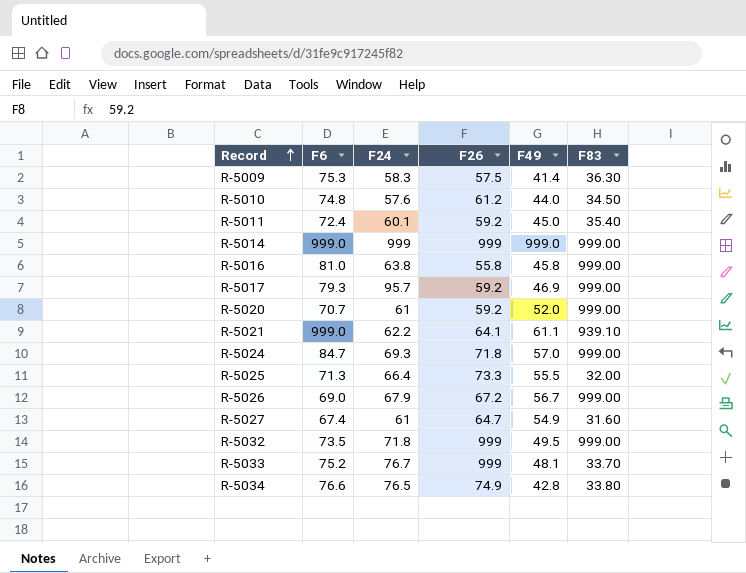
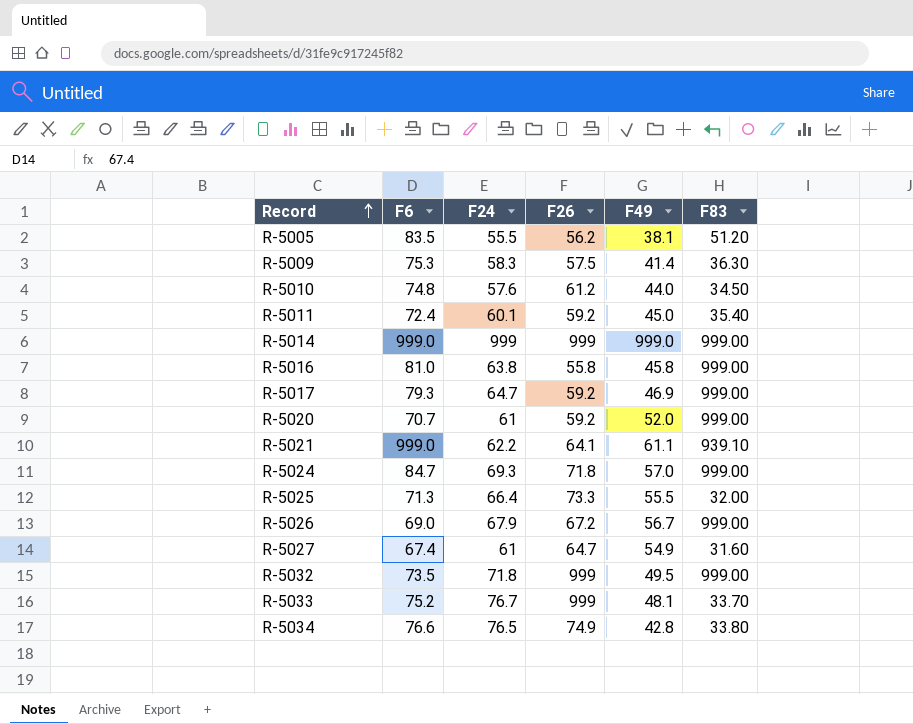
row R-5005: none -> 83.5 | 55.5 | 56.2 | 38.1 | 51.20
R-5017 | F24: 95.7 -> 64.7

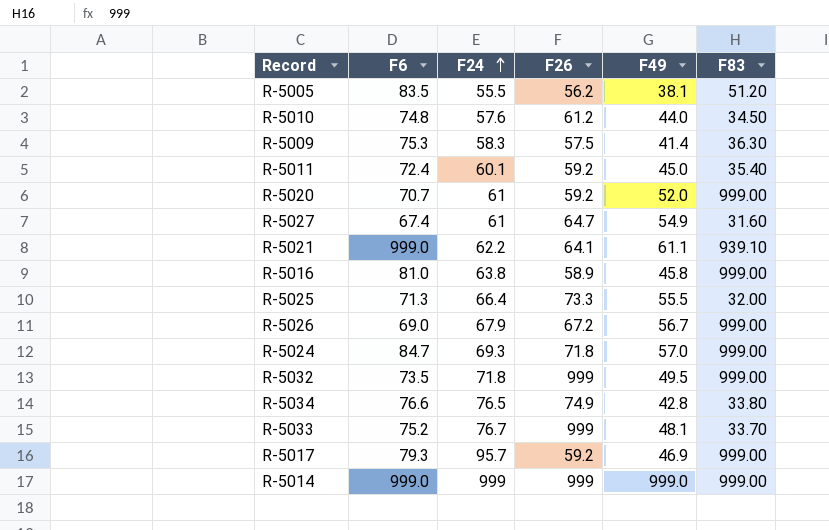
row order: Record ascending -> F24 ascending
R-5016 | F26: 55.8 -> 58.9
R-5017 | F24: 64.7 -> 95.7

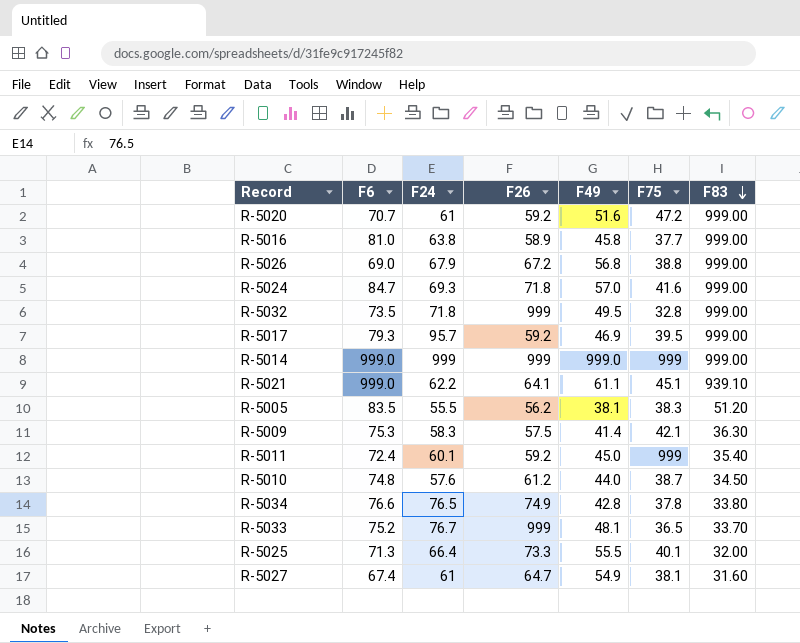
row order: F24 ascending -> F83 descending
column F75 | position: none -> 6
R-5020 | F49: 52.0 -> 51.6
R-5026 | F49: 56.7 -> 56.8

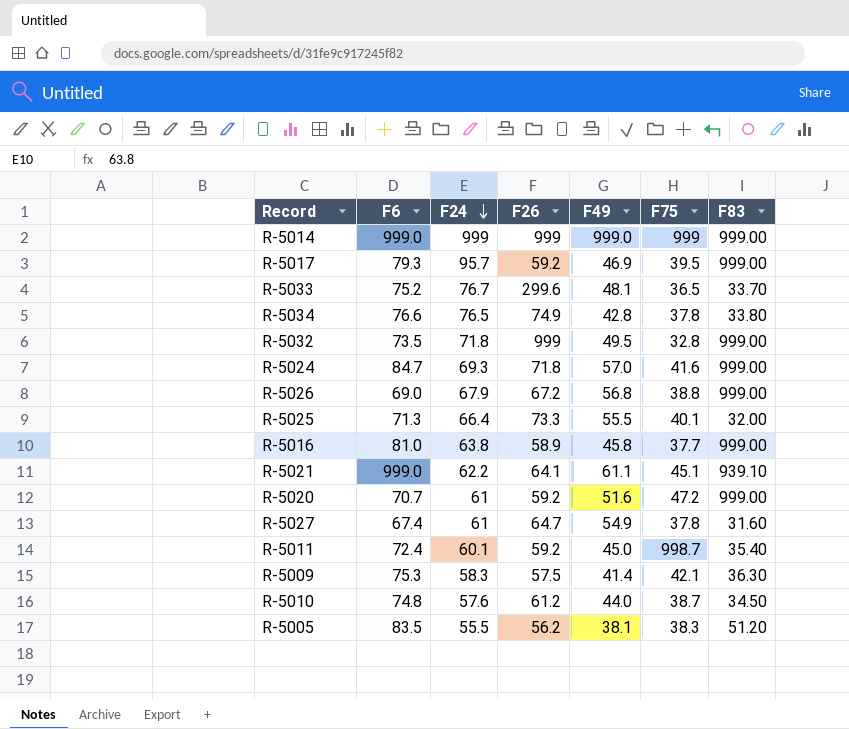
row order: F83 descending -> F24 descending
R-5033 | F26: 999 -> 299.6
R-5027 | F75: 38.1 -> 37.8
R-5011 | F75: 999 -> 998.7

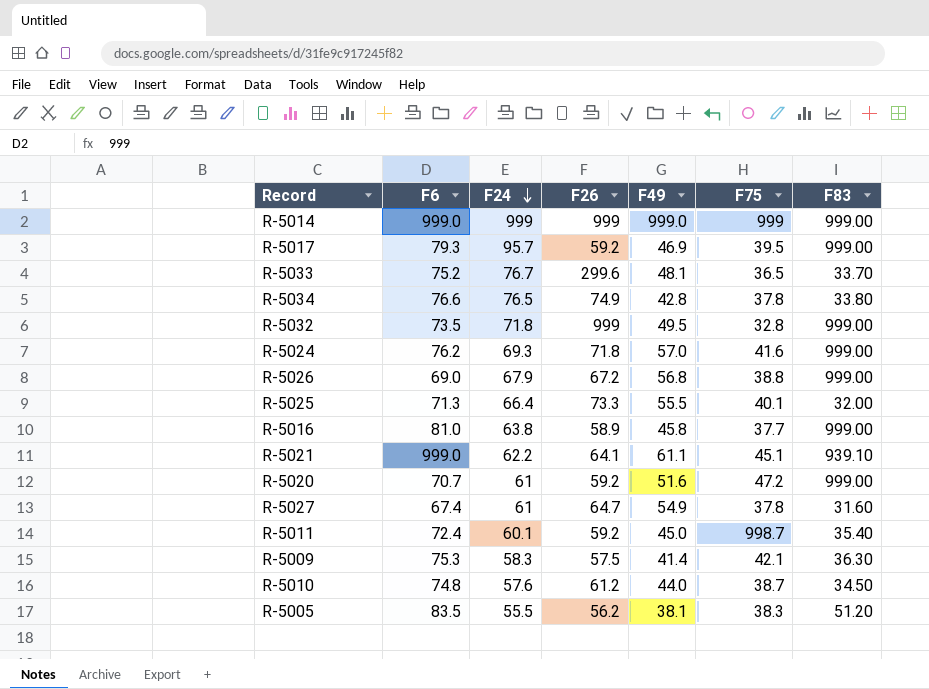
R-5024 | F6: 84.7 -> 76.2

